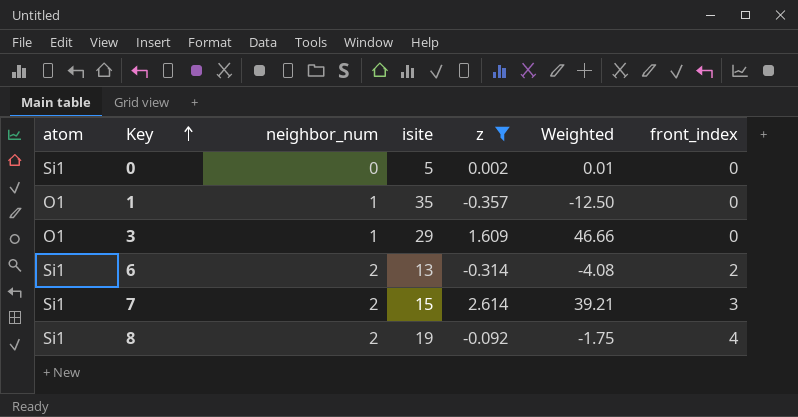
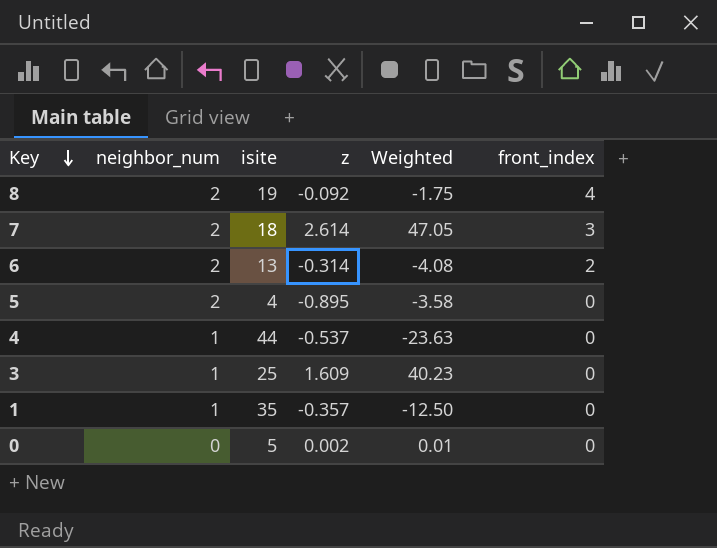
filter: z >= -0.357 -> none
row order: Key ascending -> Key descending
column atom | position: 1 -> none
7 | isite: 15 -> 18
7 | Weighted: 39.21 -> 47.05
3 | isite: 29 -> 25
3 | Weighted: 46.66 -> 40.23

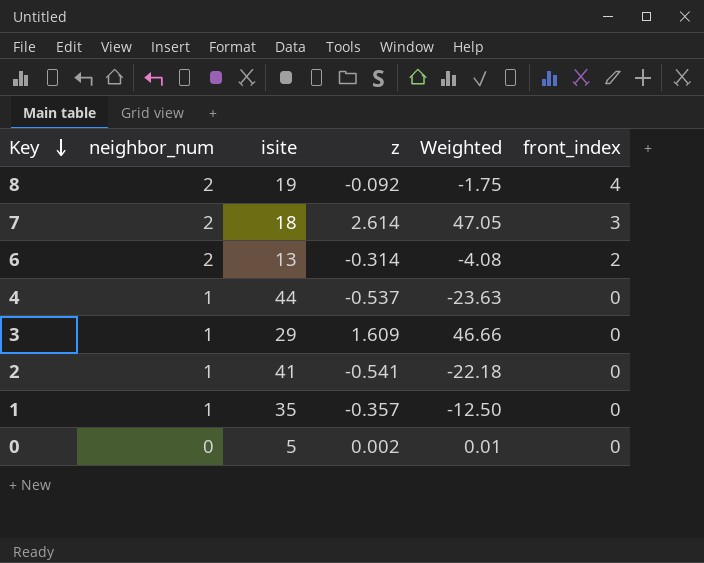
row 5: 2 | 4 | -0.895 | -3.58 | 0 -> none
3 | isite: 25 -> 29
3 | Weighted: 40.23 -> 46.66
row 2: none -> 1 | 41 | -0.541 | -22.18 | 0

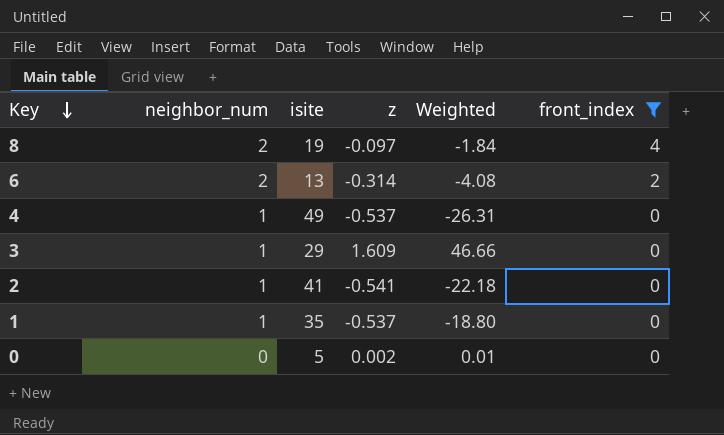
filter: none -> front_index != 3
8 | z: -0.092 -> -0.097
8 | Weighted: -1.75 -> -1.84
4 | isite: 44 -> 49
4 | Weighted: -23.63 -> -26.31
1 | z: -0.357 -> -0.537
1 | Weighted: -12.50 -> -18.80

